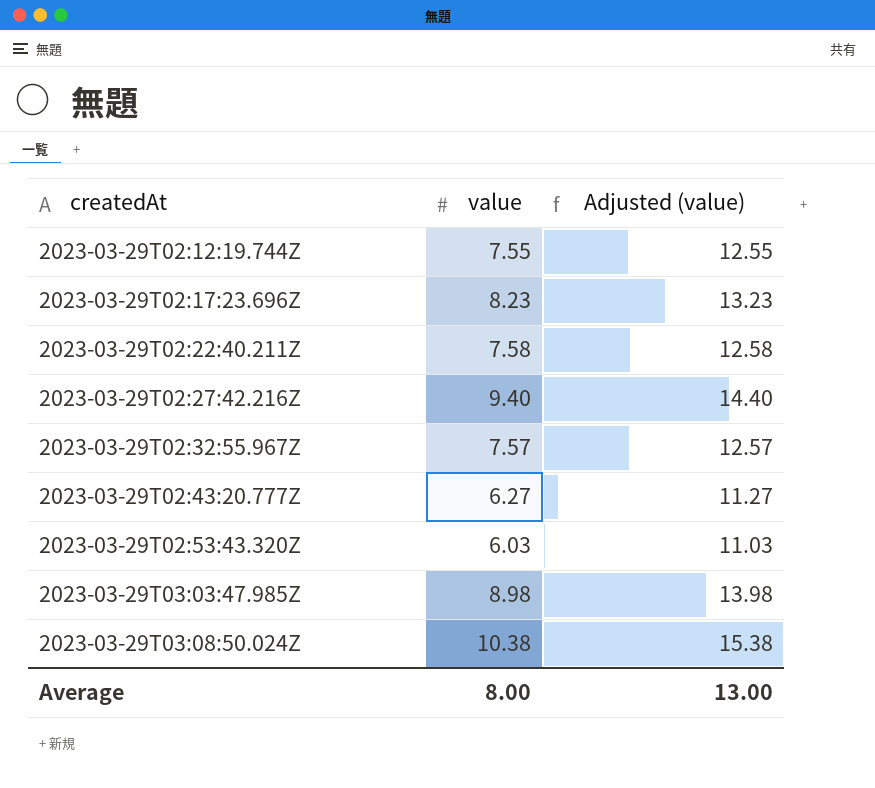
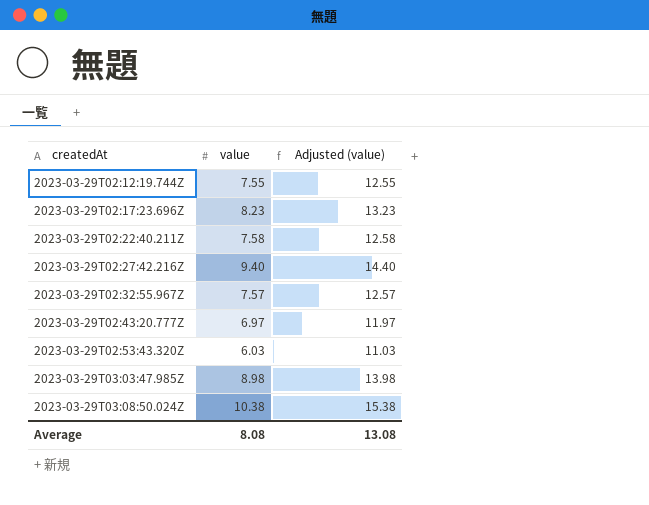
2023-03-29T02:43:20.777Z | value: 6.27 -> 6.97
2023-03-29T02:43:20.777Z | Adjusted (value): 11.27 -> 11.97
Average | value: 8.00 -> 8.08
Average | Adjusted (value): 13.00 -> 13.08

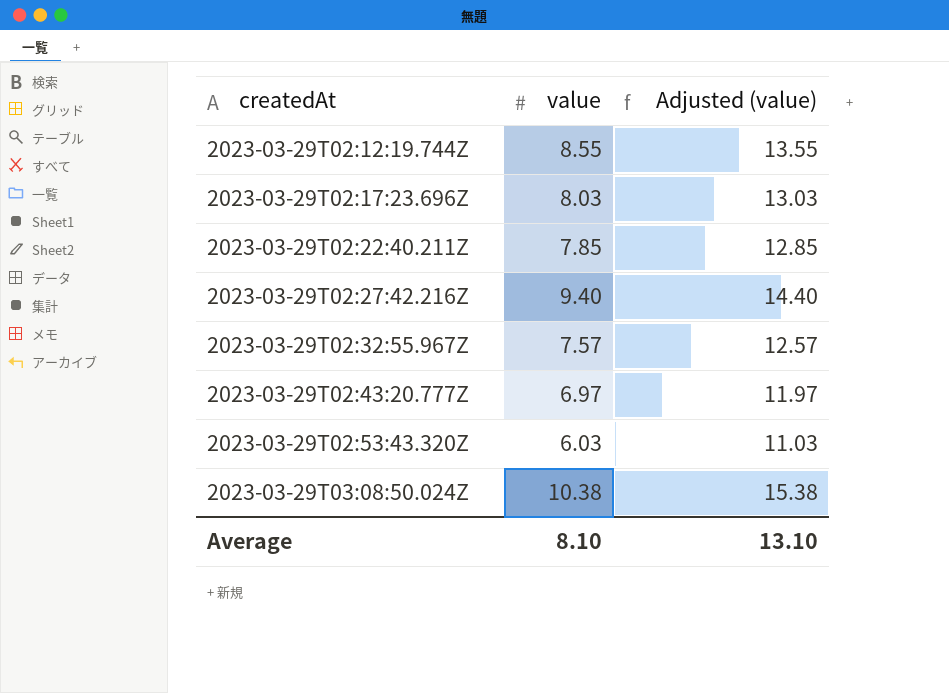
row 2023-03-29T03:03:47.985Z: 8.98 | 13.98 -> none
2023-03-29T02:12:19.744Z | value: 7.55 -> 8.55
2023-03-29T02:12:19.744Z | Adjusted (value): 12.55 -> 13.55
2023-03-29T02:17:23.696Z | value: 8.23 -> 8.03
2023-03-29T02:17:23.696Z | Adjusted (value): 13.23 -> 13.03
2023-03-29T02:22:40.211Z | value: 7.58 -> 7.85
2023-03-29T02:22:40.211Z | Adjusted (value): 12.58 -> 12.85
Average | value: 8.08 -> 8.10
Average | Adjusted (value): 13.08 -> 13.10

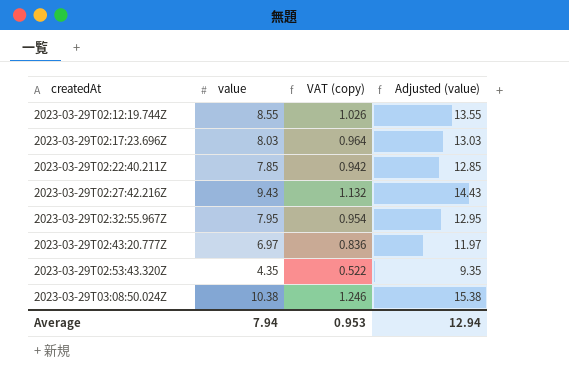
column VAT (copy) | formula: none -> [value] * 0.12
2023-03-29T02:27:42.216Z | value: 9.40 -> 9.43
2023-03-29T02:27:42.216Z | Adjusted (value): 14.40 -> 14.43
2023-03-29T02:32:55.967Z | value: 7.57 -> 7.95
2023-03-29T02:32:55.967Z | Adjusted (value): 12.57 -> 12.95
2023-03-29T02:53:43.320Z | value: 6.03 -> 4.35
2023-03-29T02:53:43.320Z | Adjusted (value): 11.03 -> 9.35
Average | value: 8.10 -> 7.94
Average | Adjusted (value): 13.10 -> 12.94

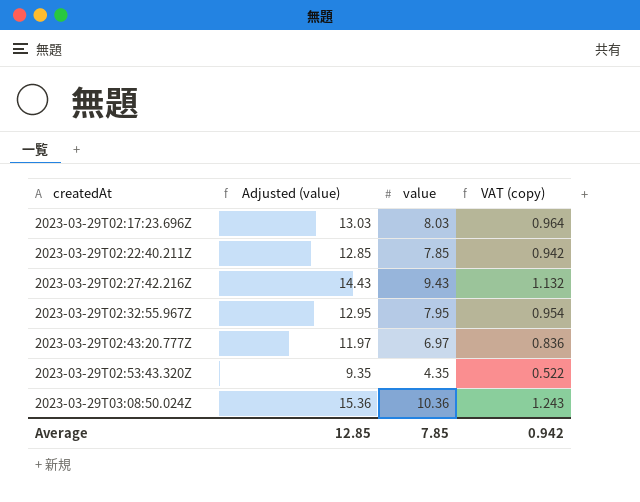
column Adjusted (value) | position: 4 -> 2
row 2023-03-29T02:12:19.744Z: 8.55 | 1.026 | 13.55 -> none
2023-03-29T03:08:50.024Z | Adjusted (value): 15.38 -> 15.36
2023-03-29T03:08:50.024Z | value: 10.38 -> 10.36
2023-03-29T03:08:50.024Z | VAT (copy): 1.246 -> 1.243
Average | Adjusted (value): 12.94 -> 12.85
Average | value: 7.94 -> 7.85
Average | VAT (copy): 0.953 -> 0.942

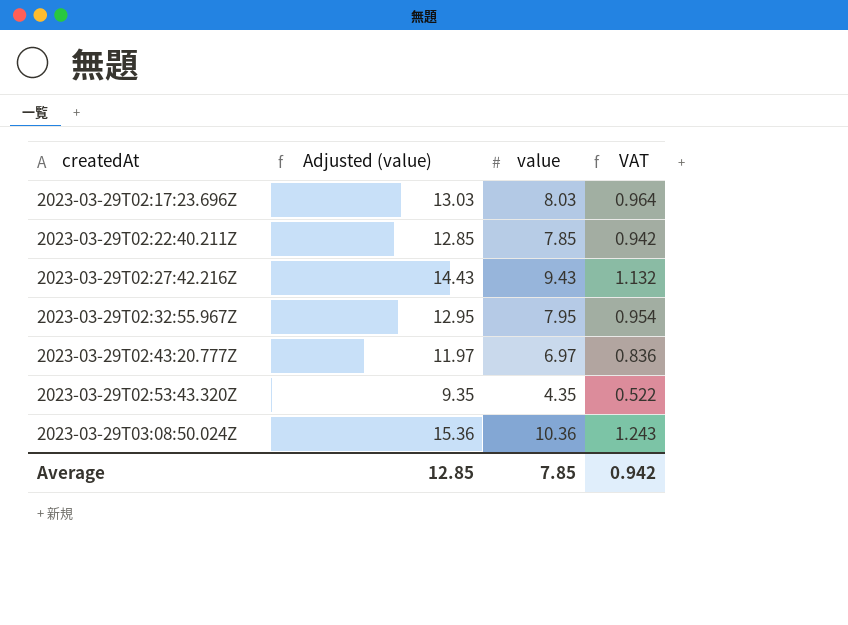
column name: VAT (copy) -> VAT

